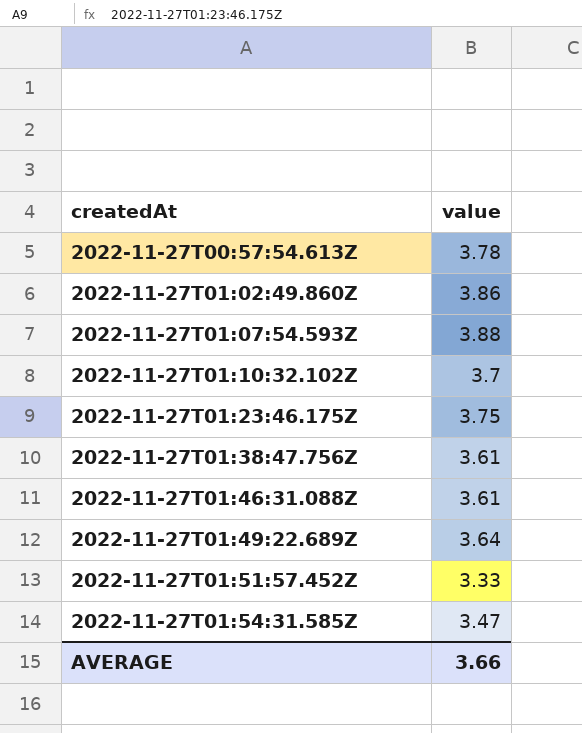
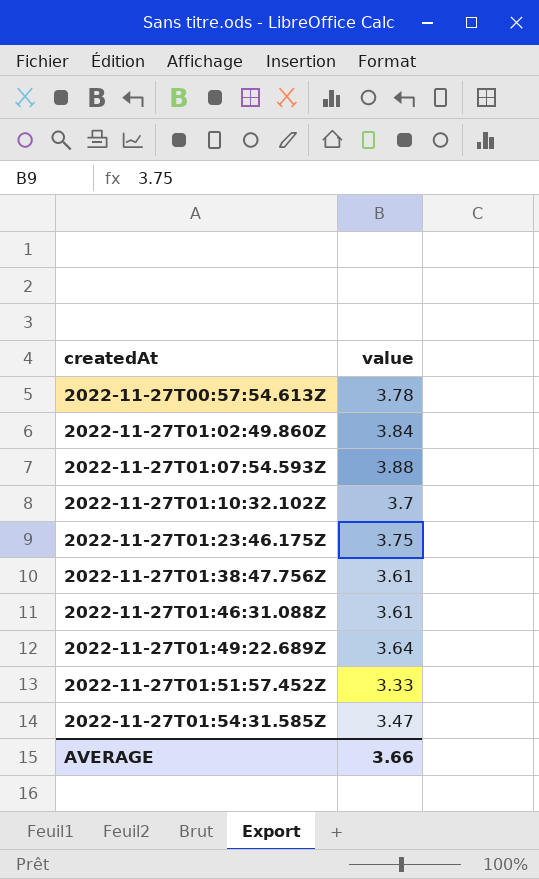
2022-11-27T01:02:49.860Z | value: 3.86 -> 3.84

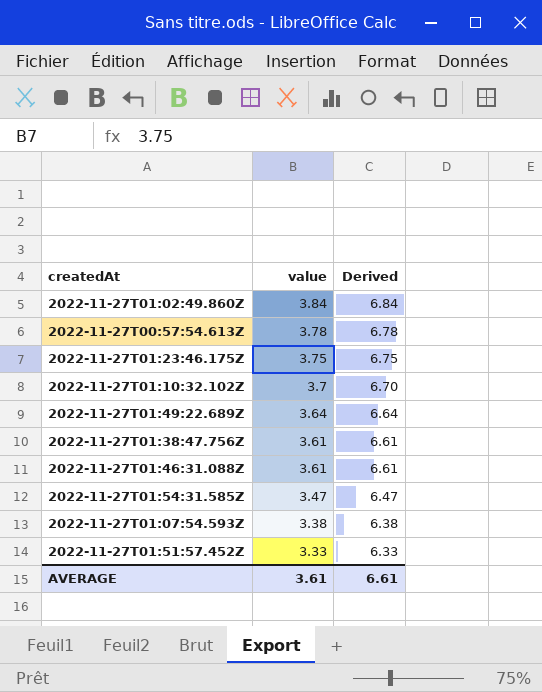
row order: createdAt ascending -> value descending
column Derived | formula: none -> [value] + 3
2022-11-27T01:07:54.593Z | value: 3.88 -> 3.38
AVERAGE | value: 3.66 -> 3.61

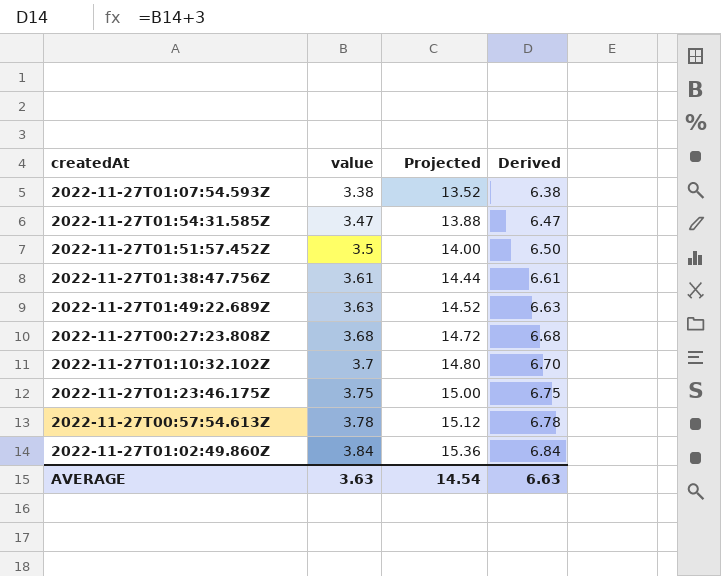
row order: value descending -> value ascending
column Projected | formula: none -> [value] * 4
row 2022-11-27T01:46:31.088Z: 3.61 | 6.61 -> none
2022-11-27T01:51:57.452Z | value: 3.33 -> 3.5
2022-11-27T01:51:57.452Z | Derived: 6.33 -> 6.50
2022-11-27T01:49:22.689Z | value: 3.64 -> 3.63
2022-11-27T01:49:22.689Z | Derived: 6.64 -> 6.63
row 2022-11-27T00:27:23.808Z: none -> 3.68 | 14.72 | 6.68
AVERAGE | value: 3.61 -> 3.63
AVERAGE | Derived: 6.61 -> 6.63

